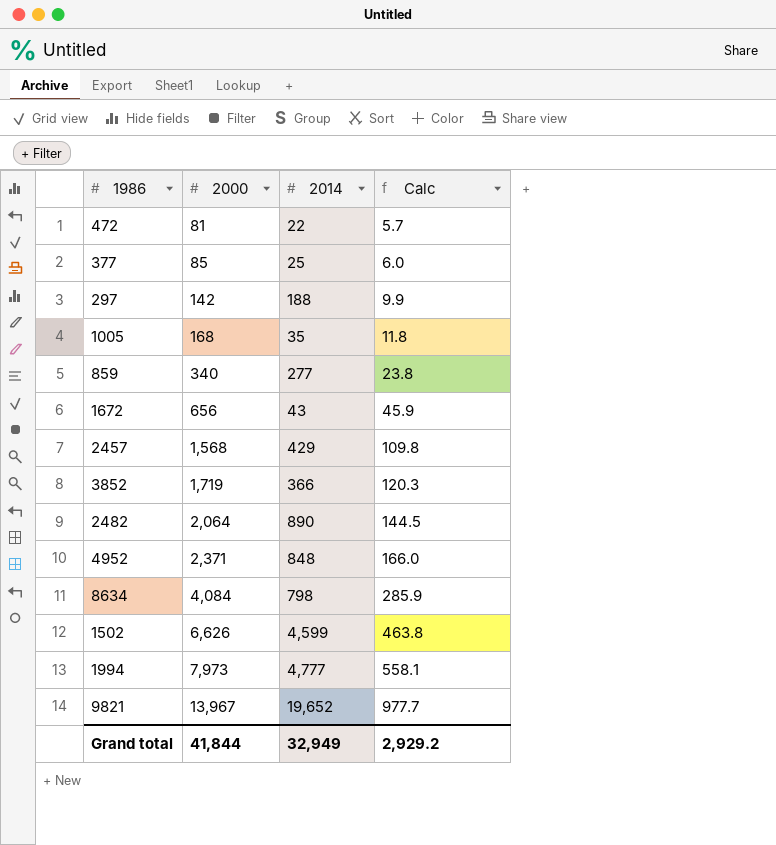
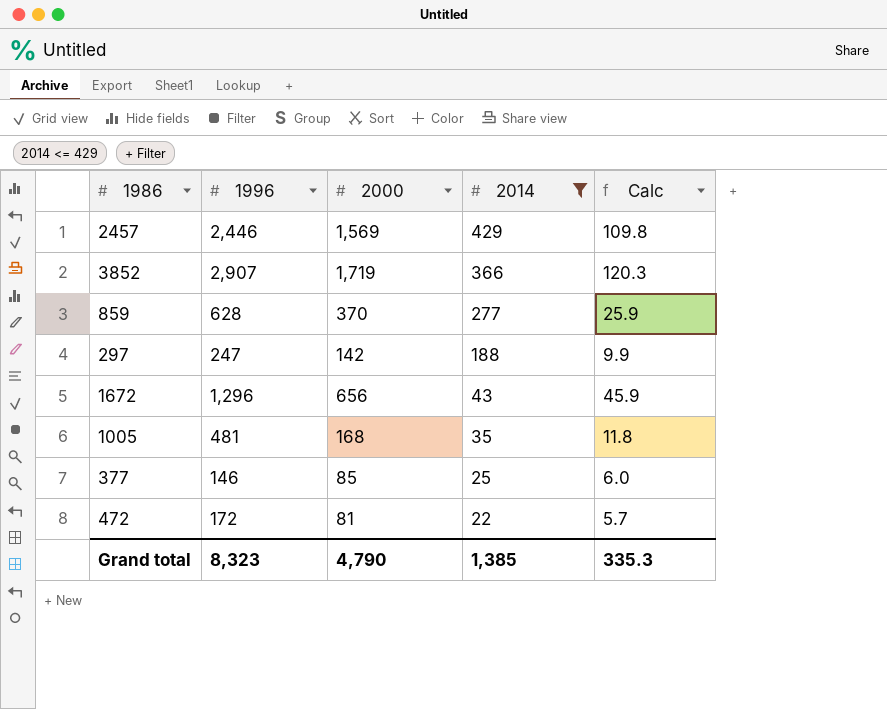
filter: none -> 2014 <= 429
row order: 2000 ascending -> 2014 descending
column 1996 | position: none -> 2
2457 | 2000: 1,568 -> 1,569
859 | 2000: 340 -> 370
859 | Calc: 23.8 -> 25.9
Grand total | 2000: 41,844 -> 4,790
Grand total | 2014: 32,949 -> 1,385
Grand total | Calc: 2,929.2 -> 335.3

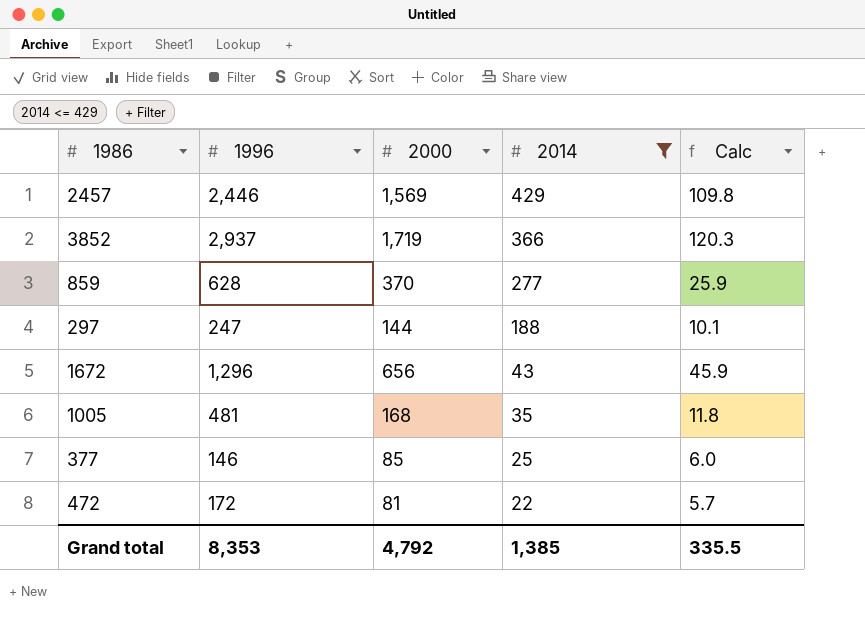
3852 | 1996: 2,907 -> 2,937
297 | 2000: 142 -> 144
297 | Calc: 9.9 -> 10.1
Grand total | 1996: 8,323 -> 8,353
Grand total | 2000: 4,790 -> 4,792
Grand total | Calc: 335.3 -> 335.5

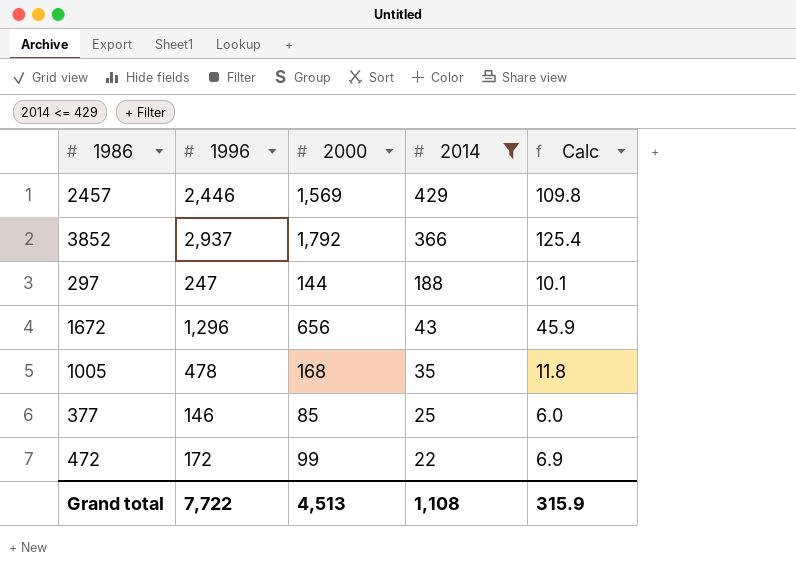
row 859: 628 | 370 | 277 | 25.9 -> none
3852 | 2000: 1,719 -> 1,792
3852 | Calc: 120.3 -> 125.4
1005 | 1996: 481 -> 478
472 | 2000: 81 -> 99
472 | Calc: 5.7 -> 6.9
Grand total | 1996: 8,353 -> 7,722
Grand total | 2000: 4,792 -> 4,513
Grand total | 2014: 1,385 -> 1,108
Grand total | Calc: 335.5 -> 315.9

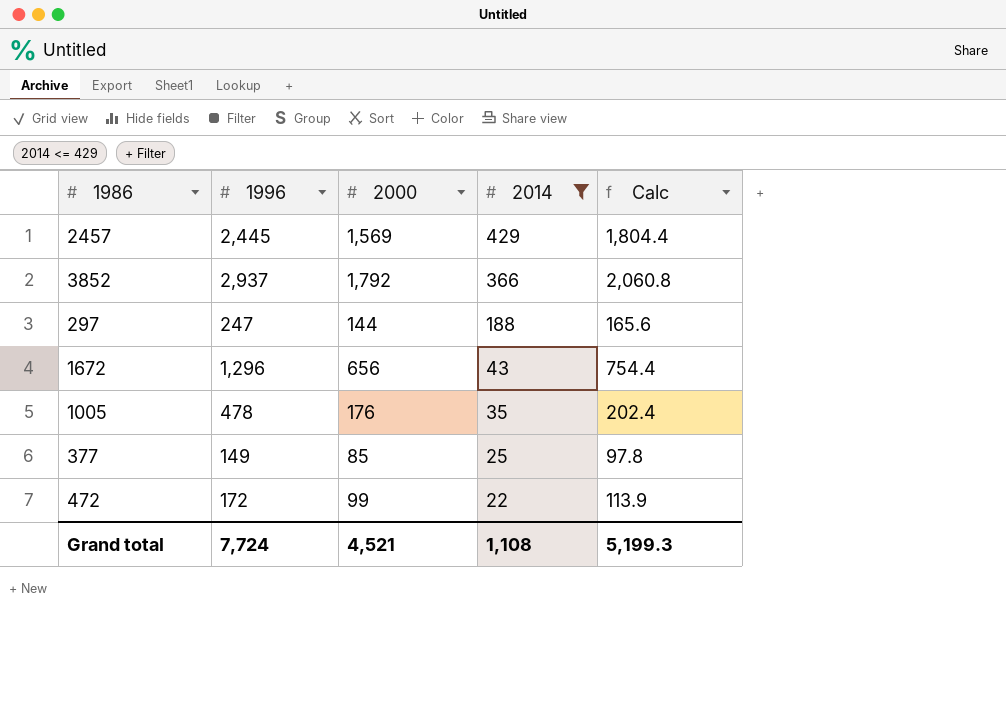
column Calc | formula: [2000] * 0.07 -> [2000] * 1.15
2457 | 1996: 2,446 -> 2,445
1005 | 2000: 168 -> 176
377 | 1996: 146 -> 149
Grand total | 1996: 7,722 -> 7,724
Grand total | 2000: 4,513 -> 4,521
Grand total | Calc: 315.9 -> 5,199.3

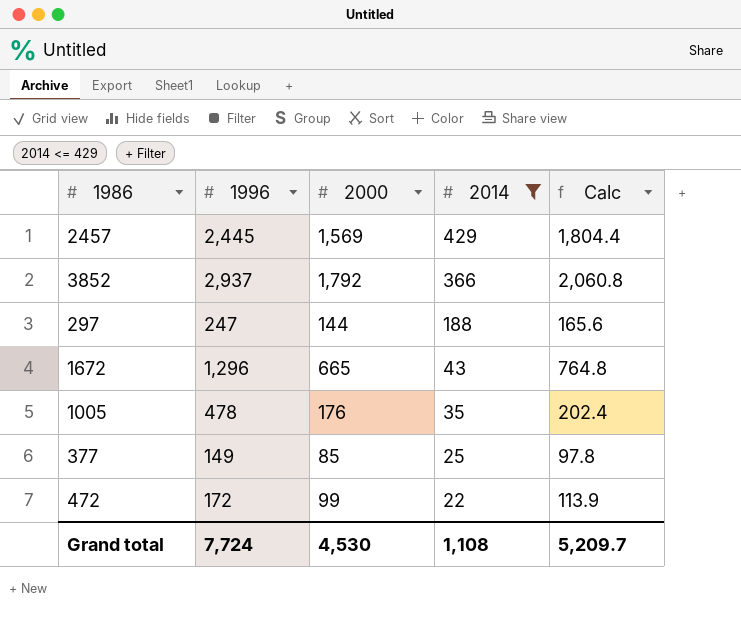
1672 | 2000: 656 -> 665
1672 | Calc: 754.4 -> 764.8
Grand total | 2000: 4,521 -> 4,530
Grand total | Calc: 5,199.3 -> 5,209.7

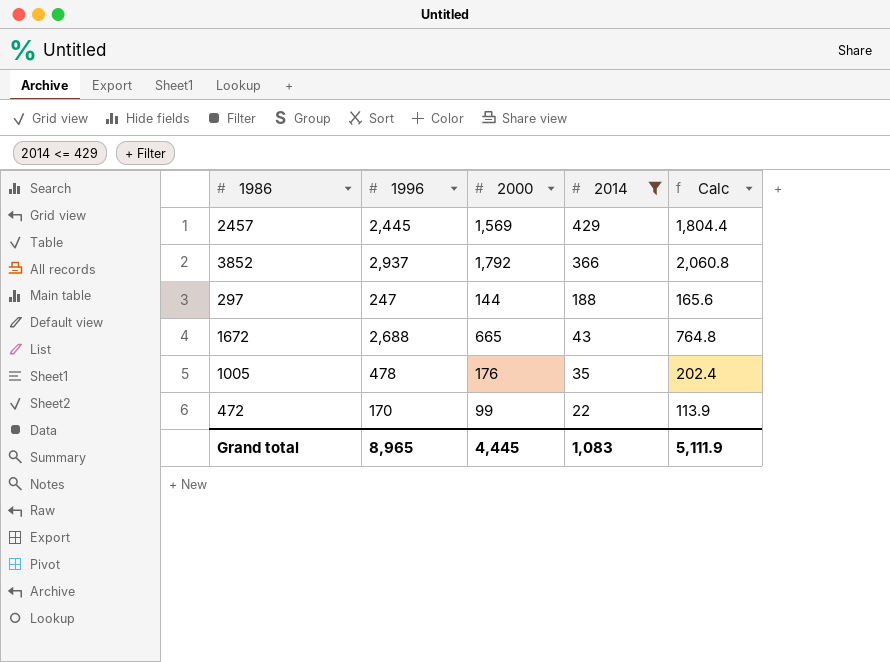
row 377: 149 | 85 | 25 | 97.8 -> none
1672 | 1996: 1,296 -> 2,688
472 | 1996: 172 -> 170
Grand total | 1996: 7,724 -> 8,965
Grand total | 2000: 4,530 -> 4,445
Grand total | 2014: 1,108 -> 1,083
Grand total | Calc: 5,209.7 -> 5,111.9

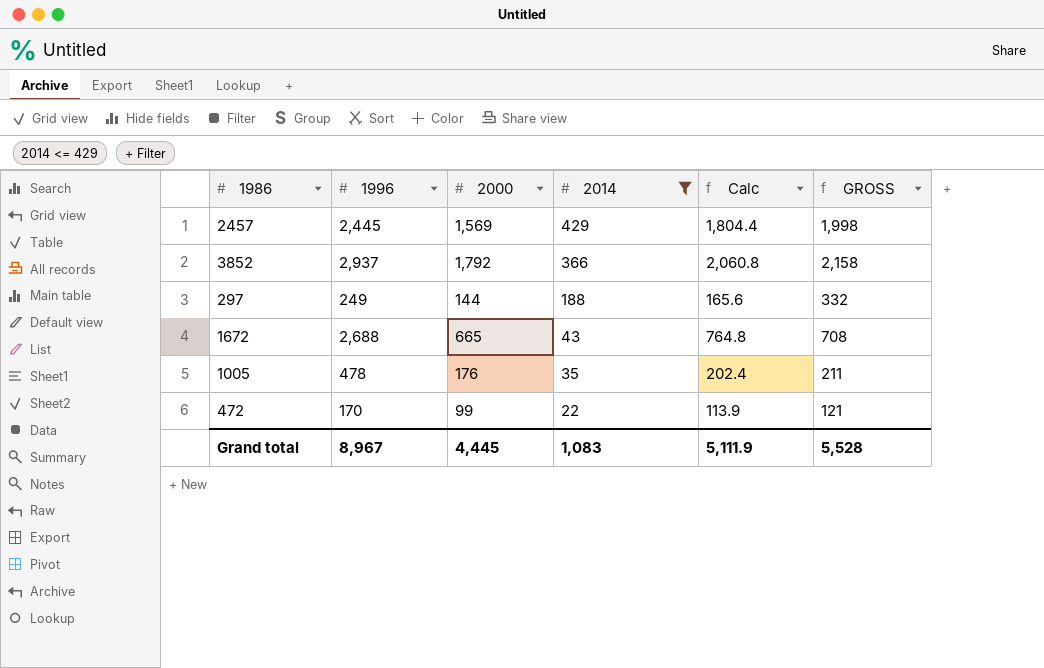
column GROSS | formula: none -> [2000] + [2014]
297 | 1996: 247 -> 249
Grand total | 1996: 8,965 -> 8,967

